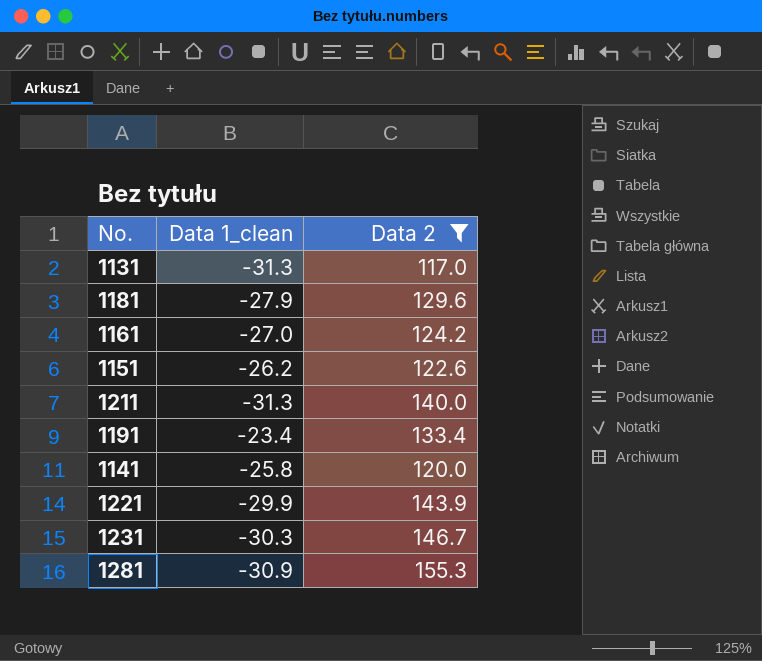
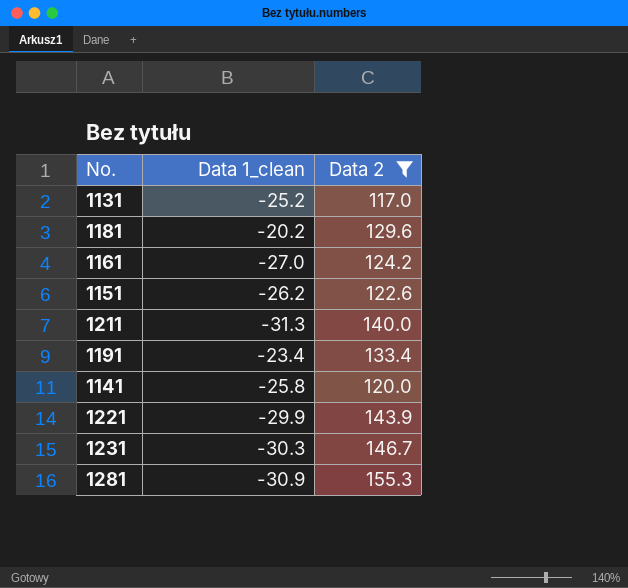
1131 | Data 1_clean: -31.3 -> -25.2
1181 | Data 1_clean: -27.9 -> -20.2

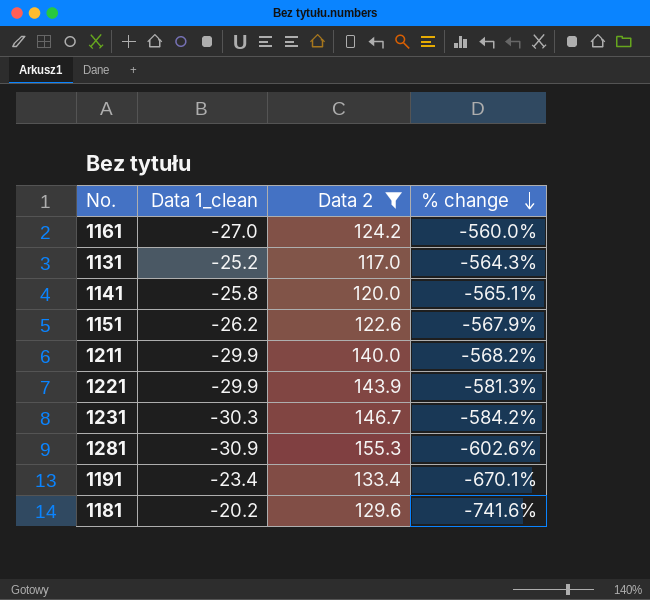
row order: none -> % change descending
column % change | formula: none -> ([Data 2] - [Data 1_clean]) / [Data 1_clean]
1211 | Data 1_clean: -31.3 -> -29.9

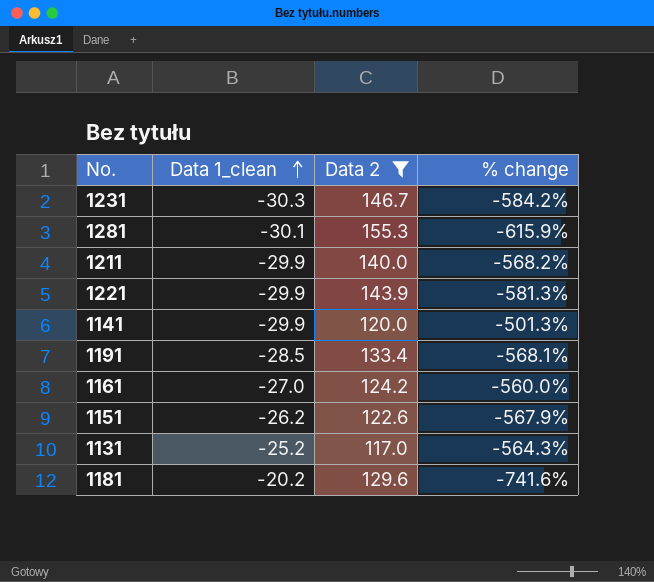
row order: % change descending -> Data 1_clean ascending
1281 | Data 1_clean: -30.9 -> -30.1
1281 | % change: -602.6% -> -615.9%
1141 | Data 1_clean: -25.8 -> -29.9
1141 | % change: -565.1% -> -501.3%
1191 | Data 1_clean: -23.4 -> -28.5
1191 | % change: -670.1% -> -568.1%

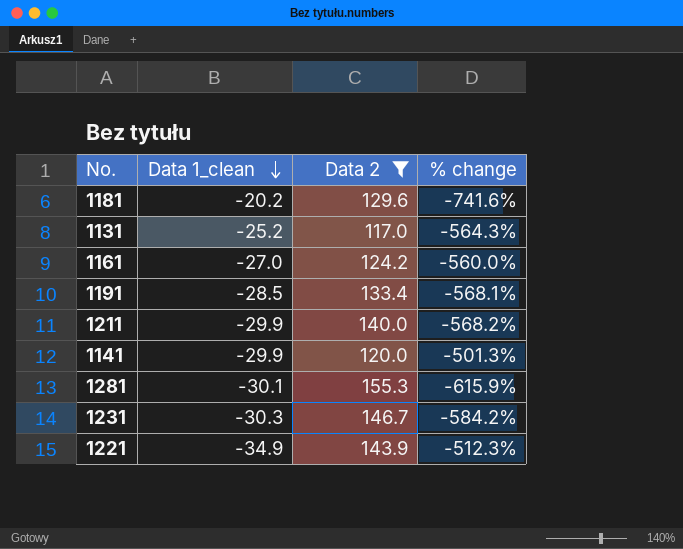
row order: Data 1_clean ascending -> Data 1_clean descending
row 1151: -26.2 | 122.6 | -567.9% -> none
1221 | Data 1_clean: -29.9 -> -34.9
1221 | % change: -581.3% -> -512.3%

